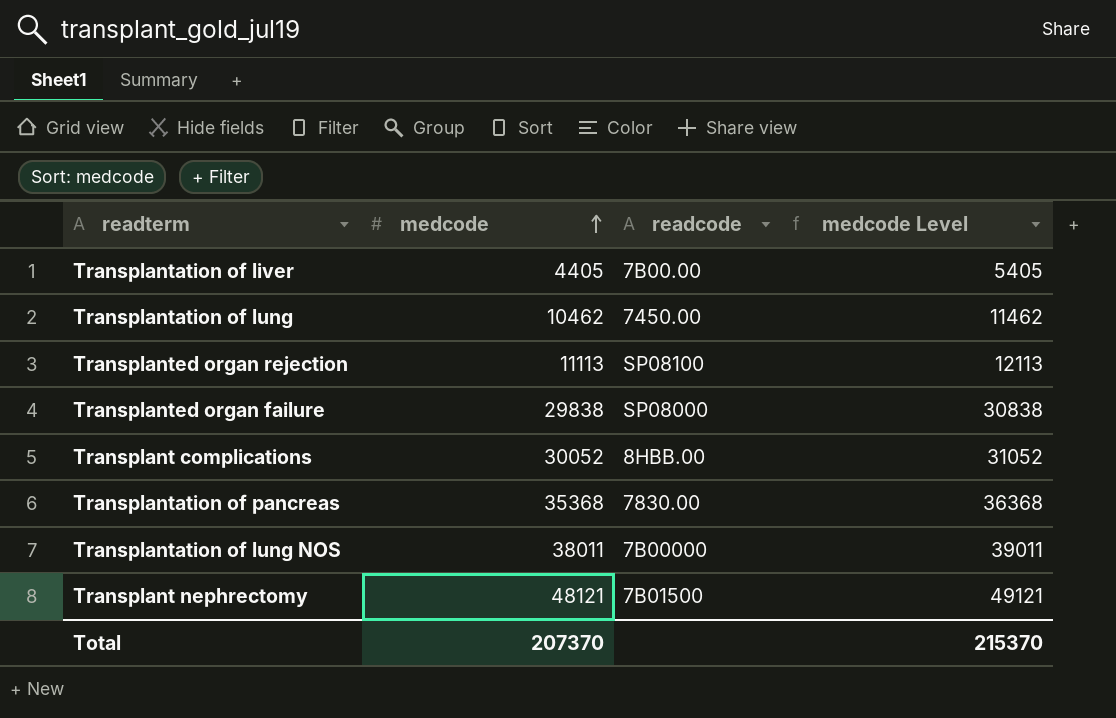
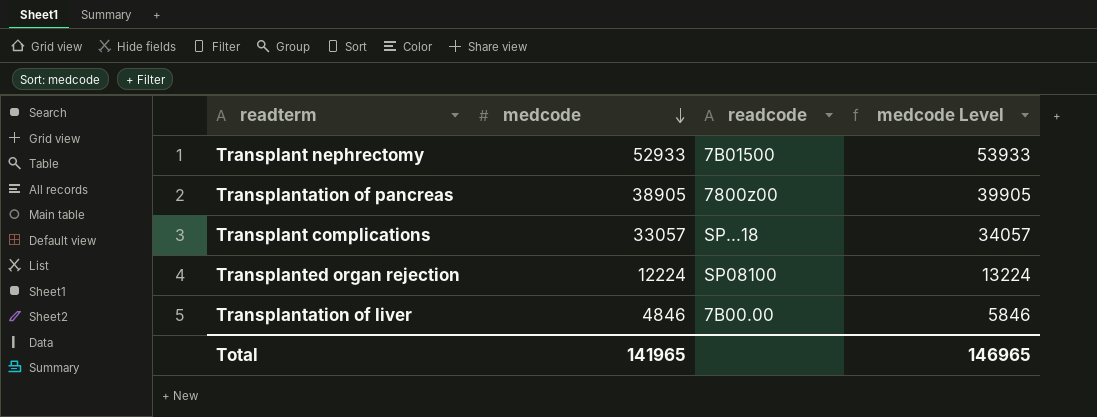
row order: medcode ascending -> medcode descending
row Transplantation of lung: 10462 | 7450.00 | 11462 -> none
row Transplanted organ failure: 29838 | SP08000 | 30838 -> none
row Transplantation of lung NOS: 38011 | 7B00000 | 39011 -> none
Transplant nephrectomy | medcode: 48121 -> 52933
Transplant nephrectomy | medcode Level: 49121 -> 53933
Transplantation of pancreas | medcode: 35368 -> 38905
Transplantation of pancreas | readcode: 7830.00 -> 7800z00
Transplantation of pancreas | medcode Level: 36368 -> 39905
Transplant complications | medcode: 30052 -> 33057
Transplant complications | readcode: 8HBB.00 -> SP...18
Transplant complications | medcode Level: 31052 -> 34057
Transplanted organ rejection | medcode: 11113 -> 12224
Transplanted organ rejection | medcode Level: 12113 -> 13224
Transplantation of liver | medcode: 4405 -> 4846
Transplantation of liver | medcode Level: 5405 -> 5846
Total | medcode: 207370 -> 141965
Total | medcode Level: 215370 -> 146965

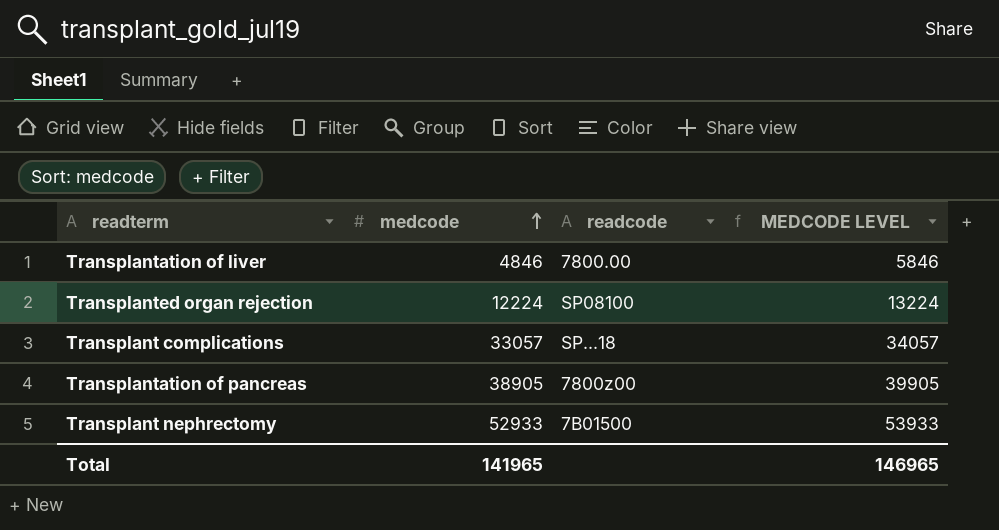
row order: medcode descending -> medcode ascending
column name: medcode Level -> MEDCODE LEVEL
Transplantation of liver | readcode: 7B00.00 -> 7800.00

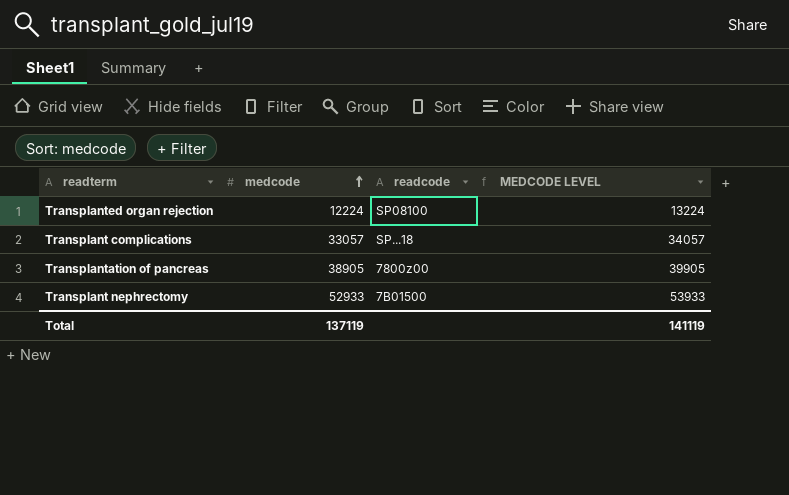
row Transplantation of liver: 4846 | 7800.00 | 5846 -> none
Total | medcode: 141965 -> 137119
Total | MEDCODE LEVEL: 146965 -> 141119

